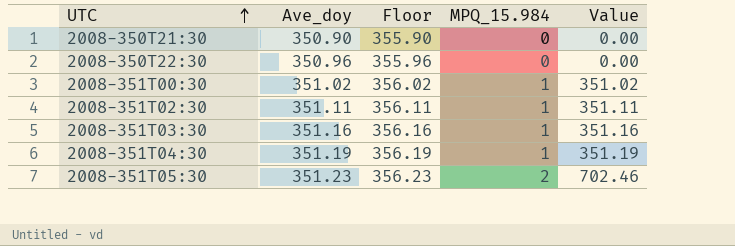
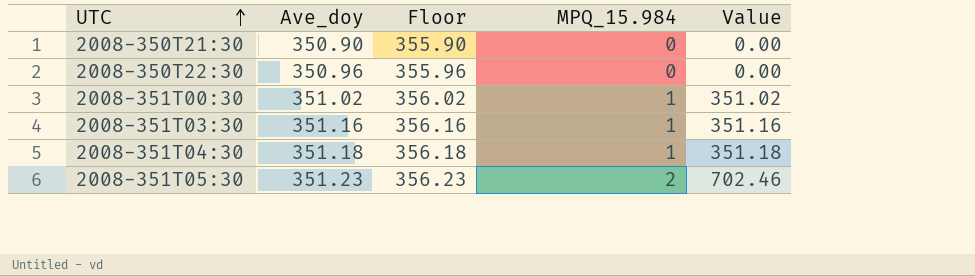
row 2008-351T02:30: 351.11 | 356.11 | 1 | 351.11 -> none
2008-351T04:30 | Ave_doy: 351.19 -> 351.18
2008-351T04:30 | Floor: 356.19 -> 356.18
2008-351T04:30 | Value: 351.19 -> 351.18

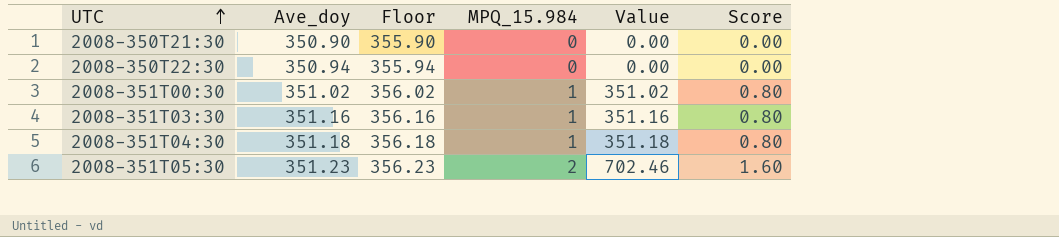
column Score | formula: none -> [MPQ_15.984] * 0.8
2008-350T22:30 | Ave_doy: 350.96 -> 350.94
2008-350T22:30 | Floor: 355.96 -> 355.94

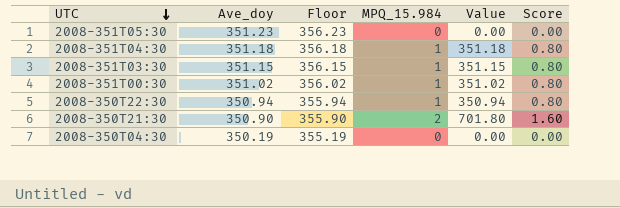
row order: UTC ascending -> UTC descending
2008-351T05:30 | MPQ_15.984: 2 -> 0
2008-351T05:30 | Value: 702.46 -> 0.00
2008-351T05:30 | Score: 1.60 -> 0.00
2008-351T03:30 | Ave_doy: 351.16 -> 351.15
2008-351T03:30 | Floor: 356.16 -> 356.15
2008-351T03:30 | Value: 351.16 -> 351.15
2008-350T22:30 | MPQ_15.984: 0 -> 1
2008-350T22:30 | Value: 0.00 -> 350.94
2008-350T22:30 | Score: 0.00 -> 0.80
2008-350T21:30 | MPQ_15.984: 0 -> 2
2008-350T21:30 | Value: 0.00 -> 701.80
2008-350T21:30 | Score: 0.00 -> 1.60
row 2008-350T04:30: none -> 350.19 | 355.19 | 0 | 0.00 | 0.00

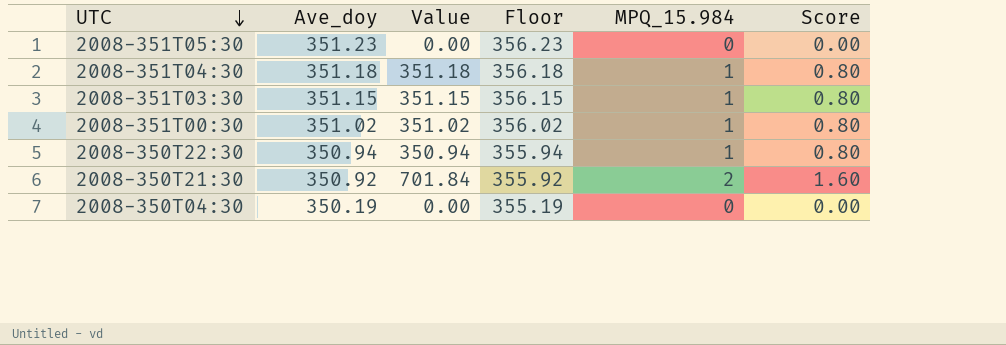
column Value | position: 5 -> 3
2008-350T21:30 | Ave_doy: 350.90 -> 350.92
2008-350T21:30 | Value: 701.80 -> 701.84
2008-350T21:30 | Floor: 355.90 -> 355.92

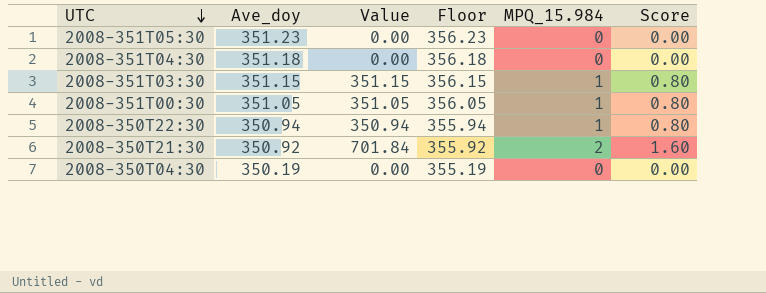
2008-351T04:30 | Value: 351.18 -> 0.00
2008-351T04:30 | MPQ_15.984: 1 -> 0
2008-351T04:30 | Score: 0.80 -> 0.00
2008-351T00:30 | Ave_doy: 351.02 -> 351.05
2008-351T00:30 | Value: 351.02 -> 351.05
2008-351T00:30 | Floor: 356.02 -> 356.05

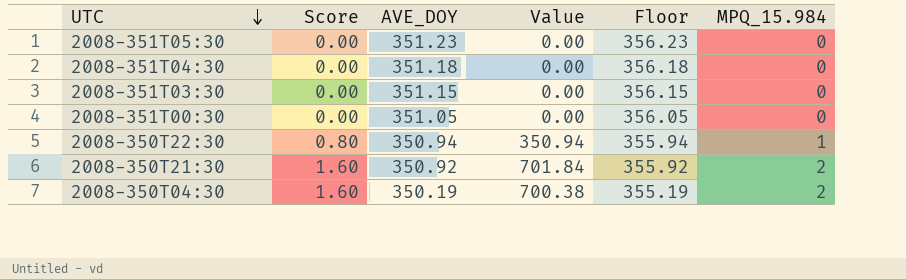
column Score | position: 6 -> 2
column name: Ave_doy -> AVE_DOY
2008-351T03:30 | Score: 0.80 -> 0.00
2008-351T03:30 | Value: 351.15 -> 0.00
2008-351T03:30 | MPQ_15.984: 1 -> 0
2008-351T00:30 | Score: 0.80 -> 0.00
2008-351T00:30 | Value: 351.05 -> 0.00
2008-351T00:30 | MPQ_15.984: 1 -> 0
2008-350T04:30 | Score: 0.00 -> 1.60
2008-350T04:30 | Value: 0.00 -> 700.38
2008-350T04:30 | MPQ_15.984: 0 -> 2

